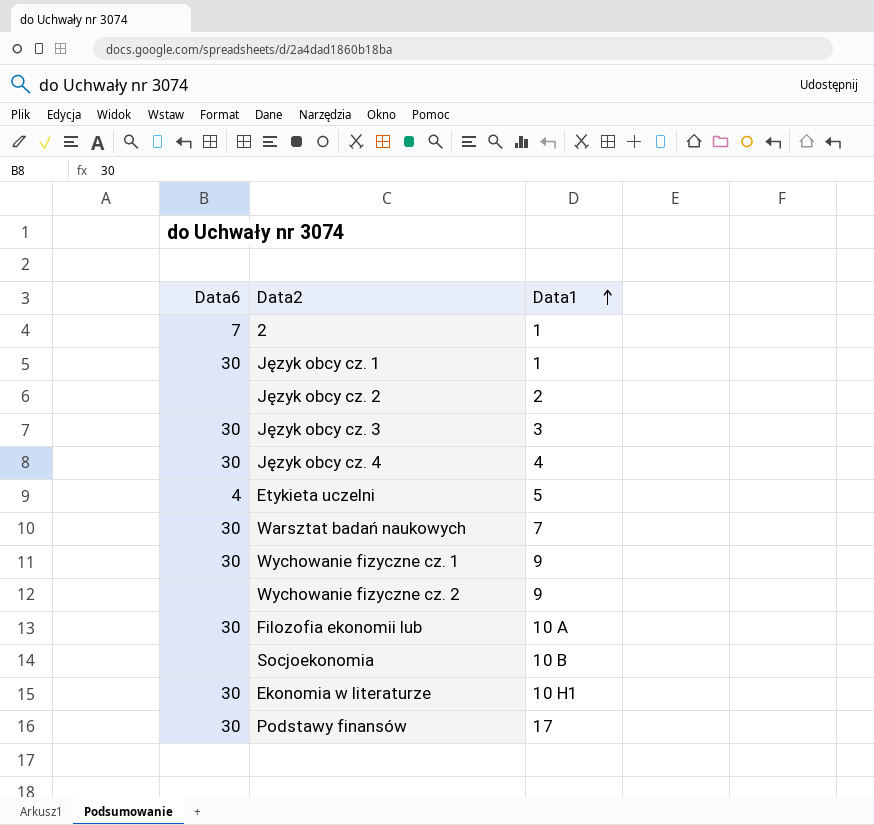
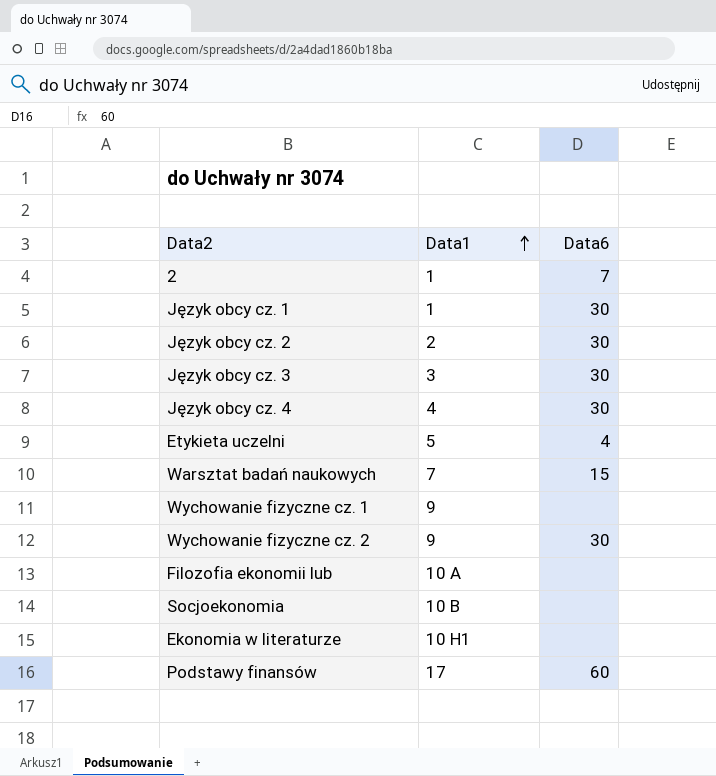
column Data6 | position: 1 -> 3
Język obcy cz. 2 | Data6: none -> 30
Warsztat badań naukowych | Data6: 30 -> 15
Wychowanie fizyczne cz. 1 | Data6: 30 -> none
Wychowanie fizyczne cz. 2 | Data6: none -> 30
Filozofia ekonomii lub | Data6: 30 -> none
Ekonomia w literaturze | Data6: 30 -> none
Podstawy finansów | Data6: 30 -> 60

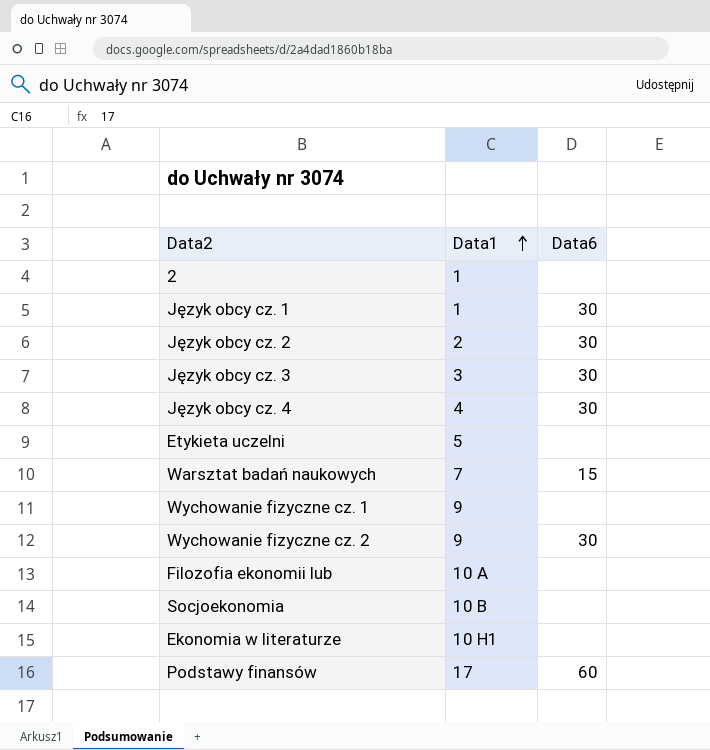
2 | Data6: 7 -> none
Etykieta uczelni | Data6: 4 -> none

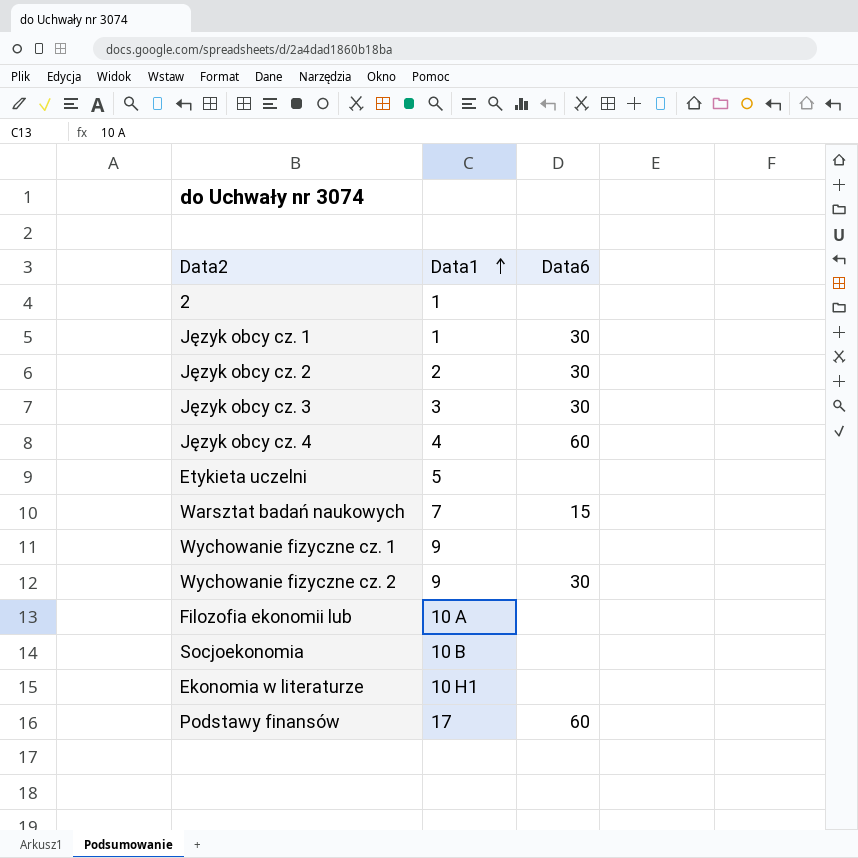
Język obcy cz. 4 | Data6: 30 -> 60

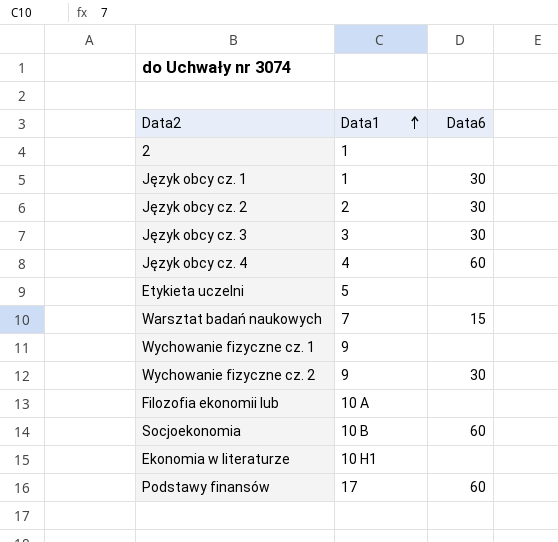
Socjoekonomia | Data6: none -> 60

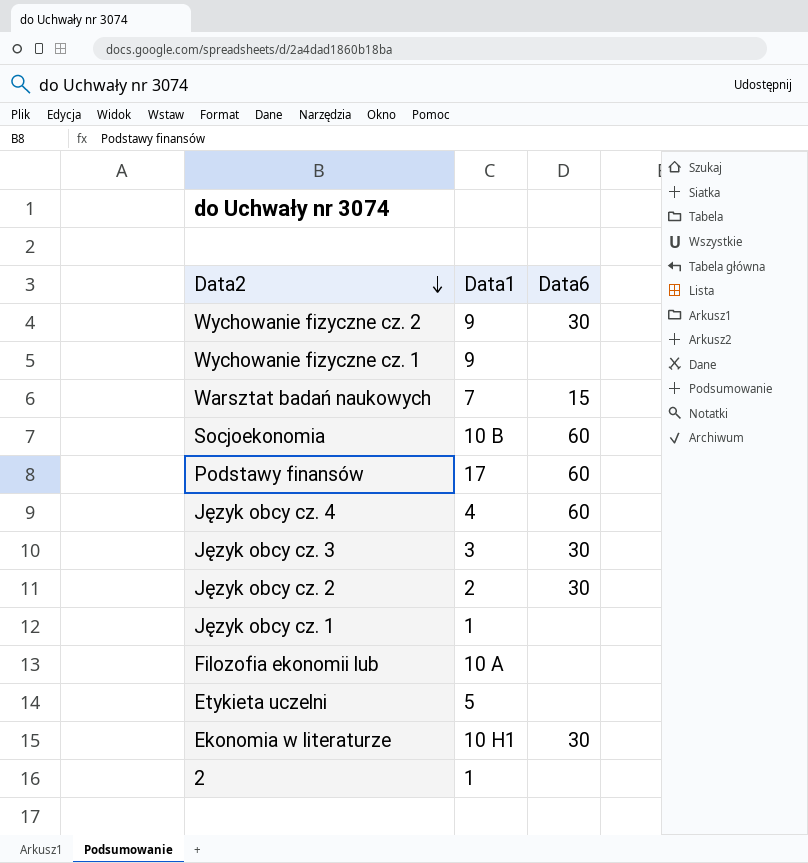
row order: Data1 ascending -> Data2 descending
Język obcy cz. 1 | Data6: 30 -> none
Ekonomia w literaturze | Data6: none -> 30

